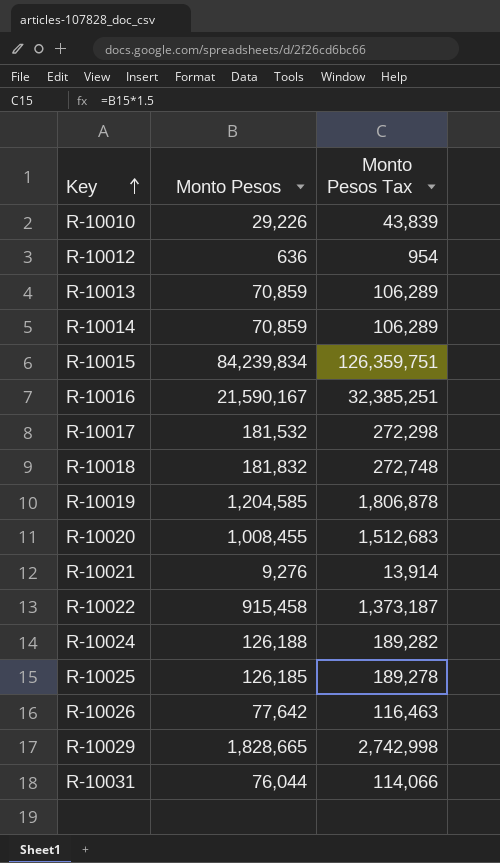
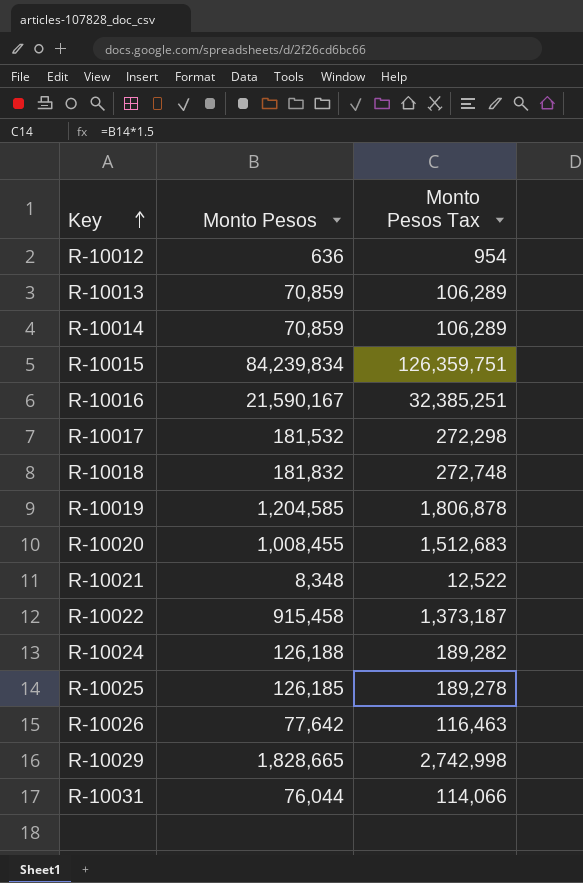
row R-10010: 29,226 | 43,839 -> none
R-10021 | Monto Pesos: 9,276 -> 8,348
R-10021 | Monto Pesos Tax: 13,914 -> 12,522

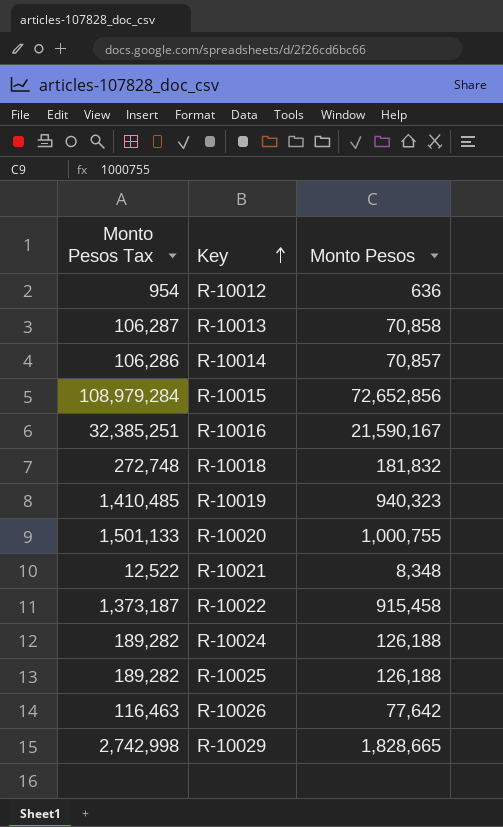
column Monto Pesos Tax | position: 3 -> 1
row R-10017: 181,532 | 272,298 -> none
row R-10031: 76,044 | 114,066 -> none
R-10013 | Monto Pesos Tax: 106,289 -> 106,287
R-10013 | Monto Pesos: 70,859 -> 70,858
R-10014 | Monto Pesos Tax: 106,289 -> 106,286
R-10014 | Monto Pesos: 70,859 -> 70,857
R-10015 | Monto Pesos Tax: 126,359,751 -> 108,979,284
R-10015 | Monto Pesos: 84,239,834 -> 72,652,856
R-10019 | Monto Pesos Tax: 1,806,878 -> 1,410,485
R-10019 | Monto Pesos: 1,204,585 -> 940,323
R-10020 | Monto Pesos Tax: 1,512,683 -> 1,501,133
R-10020 | Monto Pesos: 1,008,455 -> 1,000,755
R-10025 | Monto Pesos Tax: 189,278 -> 189,282
R-10025 | Monto Pesos: 126,185 -> 126,188

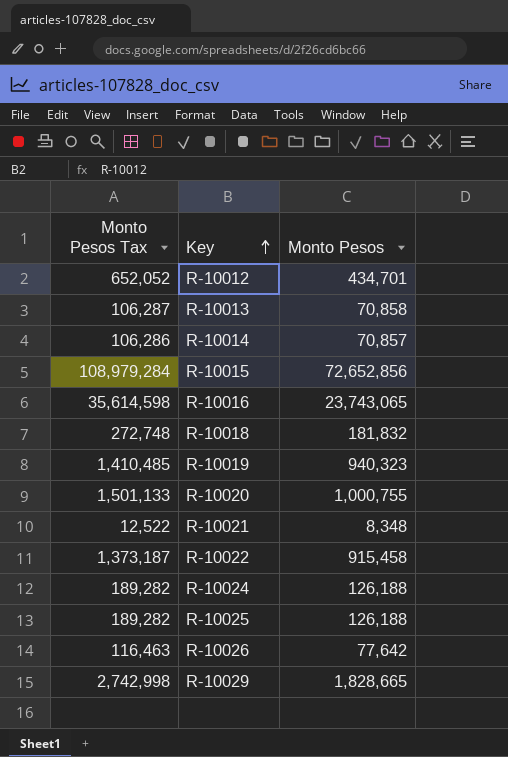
R-10012 | Monto Pesos Tax: 954 -> 652,052
R-10012 | Monto Pesos: 636 -> 434,701
R-10016 | Monto Pesos Tax: 32,385,251 -> 35,614,598
R-10016 | Monto Pesos: 21,590,167 -> 23,743,065

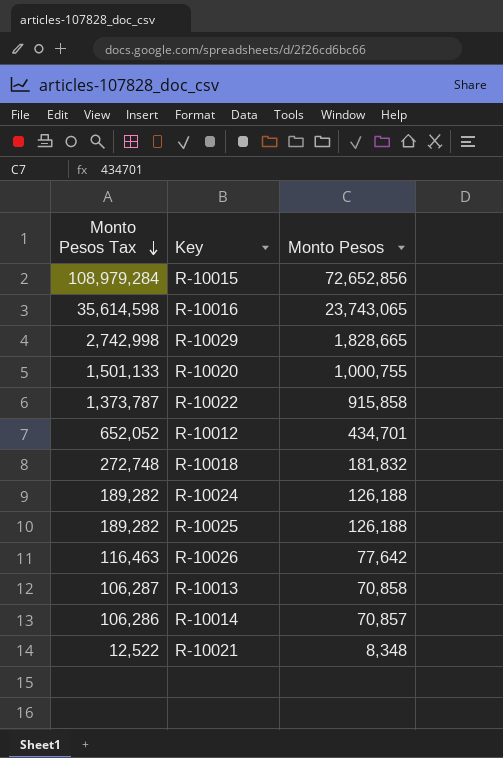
row order: Key ascending -> Monto Pesos Tax descending
row R-10019: 1,410,485 | 940,323 -> none
R-10022 | Monto Pesos Tax: 1,373,187 -> 1,373,787
R-10022 | Monto Pesos: 915,458 -> 915,858

